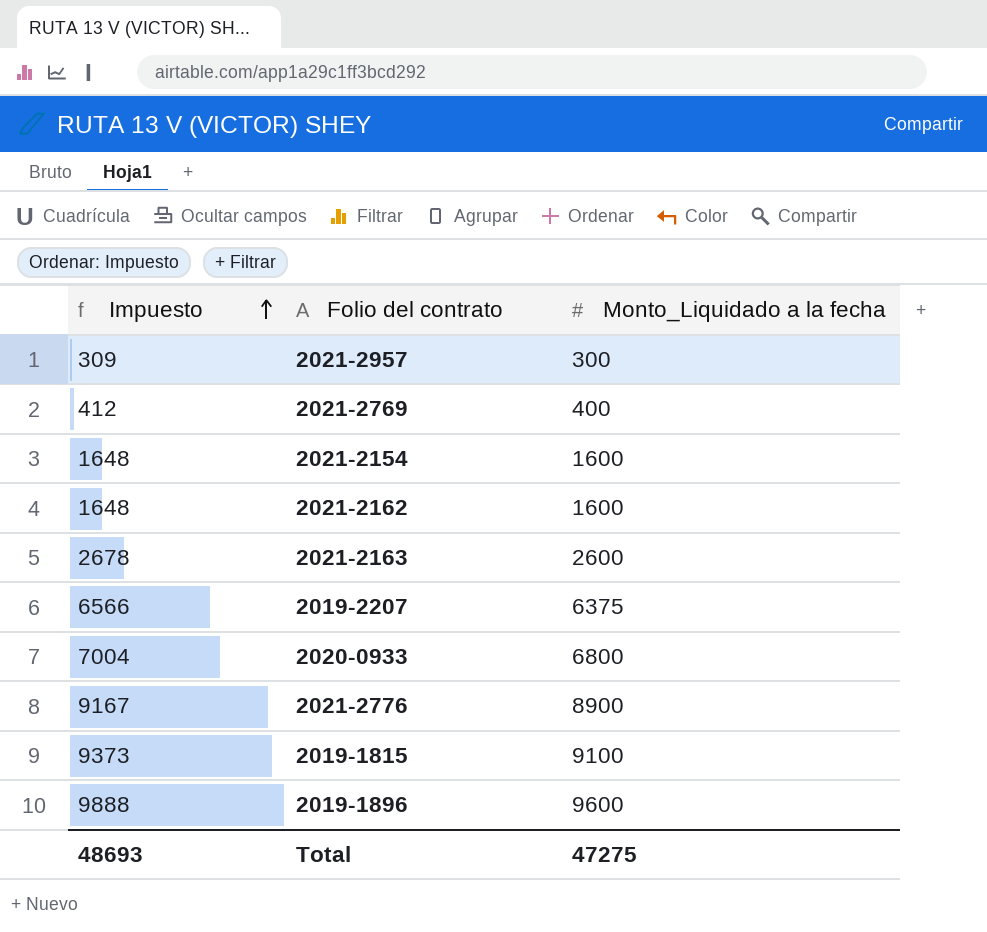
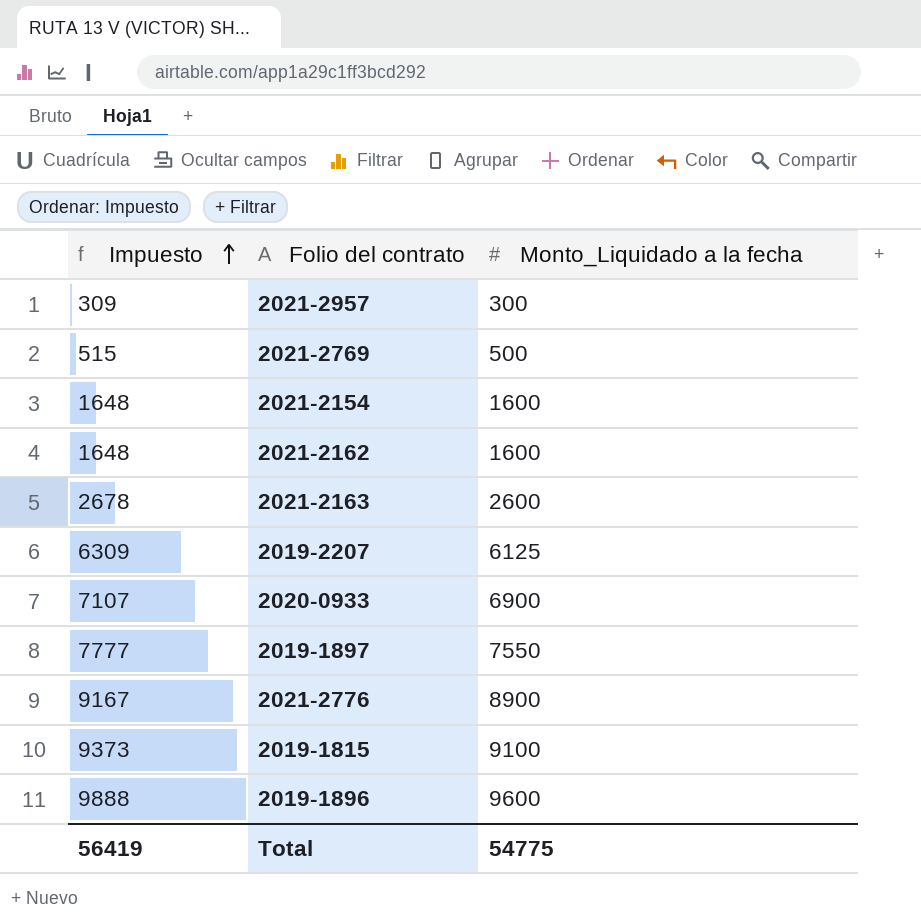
2021-2769 | Impuesto: 412 -> 515
2021-2769 | Monto_Liquidado a la fecha: 400 -> 500
2019-2207 | Impuesto: 6566 -> 6309
2019-2207 | Monto_Liquidado a la fecha: 6375 -> 6125
2020-0933 | Impuesto: 7004 -> 7107
2020-0933 | Monto_Liquidado a la fecha: 6800 -> 6900
row 2019-1897: none -> 7777 | 7550
Total | Impuesto: 48693 -> 56419
Total | Monto_Liquidado a la fecha: 47275 -> 54775

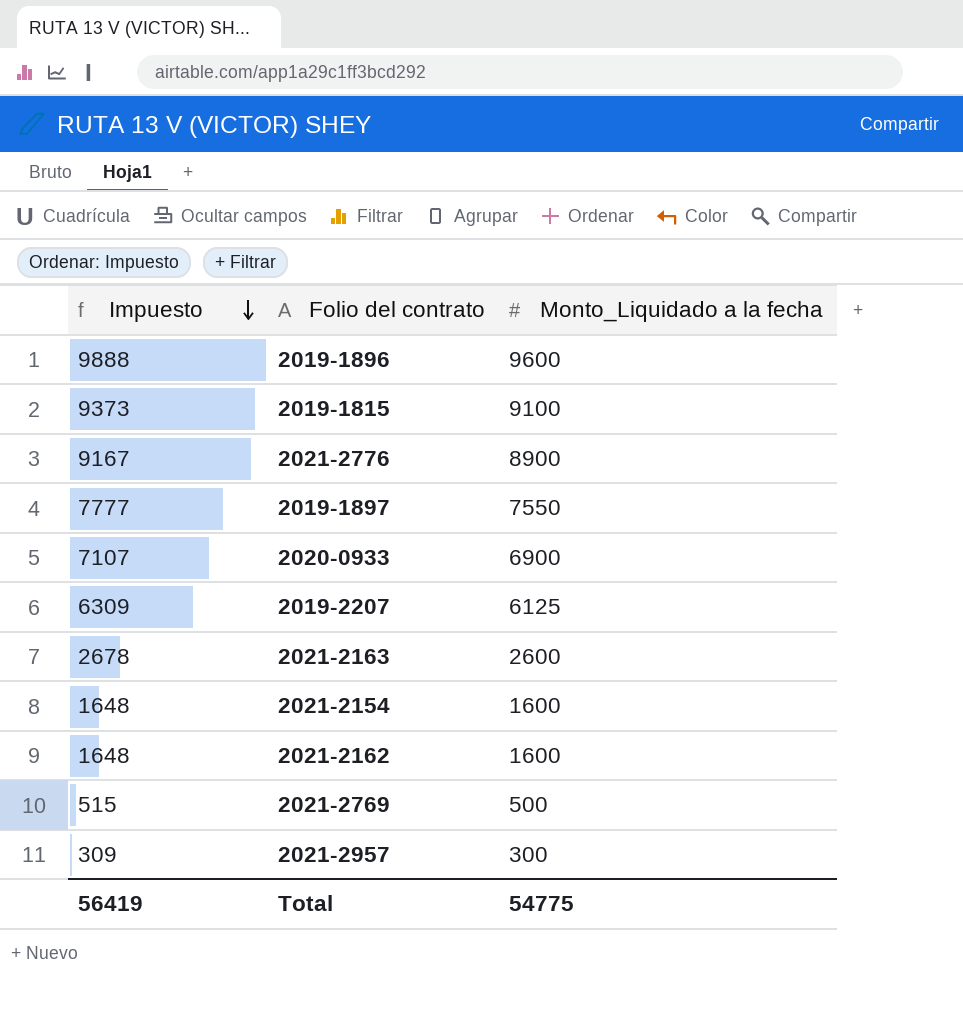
row order: Impuesto ascending -> Impuesto descending

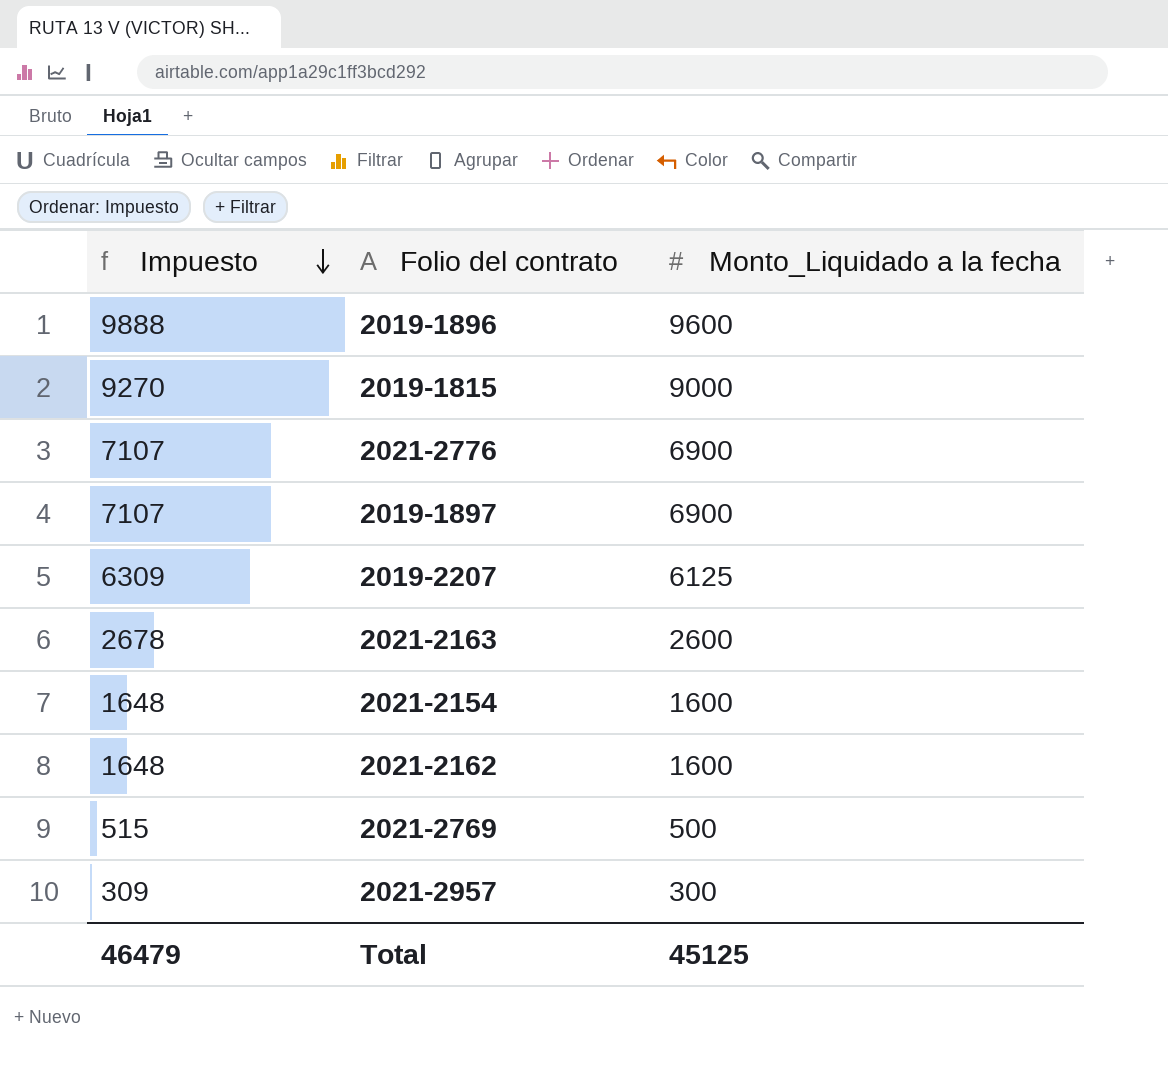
row 2020-0933: 7107 | 6900 -> none
2019-1815 | Impuesto: 9373 -> 9270
2019-1815 | Monto_Liquidado a la fecha: 9100 -> 9000
2021-2776 | Impuesto: 9167 -> 7107
2021-2776 | Monto_Liquidado a la fecha: 8900 -> 6900
2019-1897 | Impuesto: 7777 -> 7107
2019-1897 | Monto_Liquidado a la fecha: 7550 -> 6900
Total | Impuesto: 56419 -> 46479
Total | Monto_Liquidado a la fecha: 54775 -> 45125

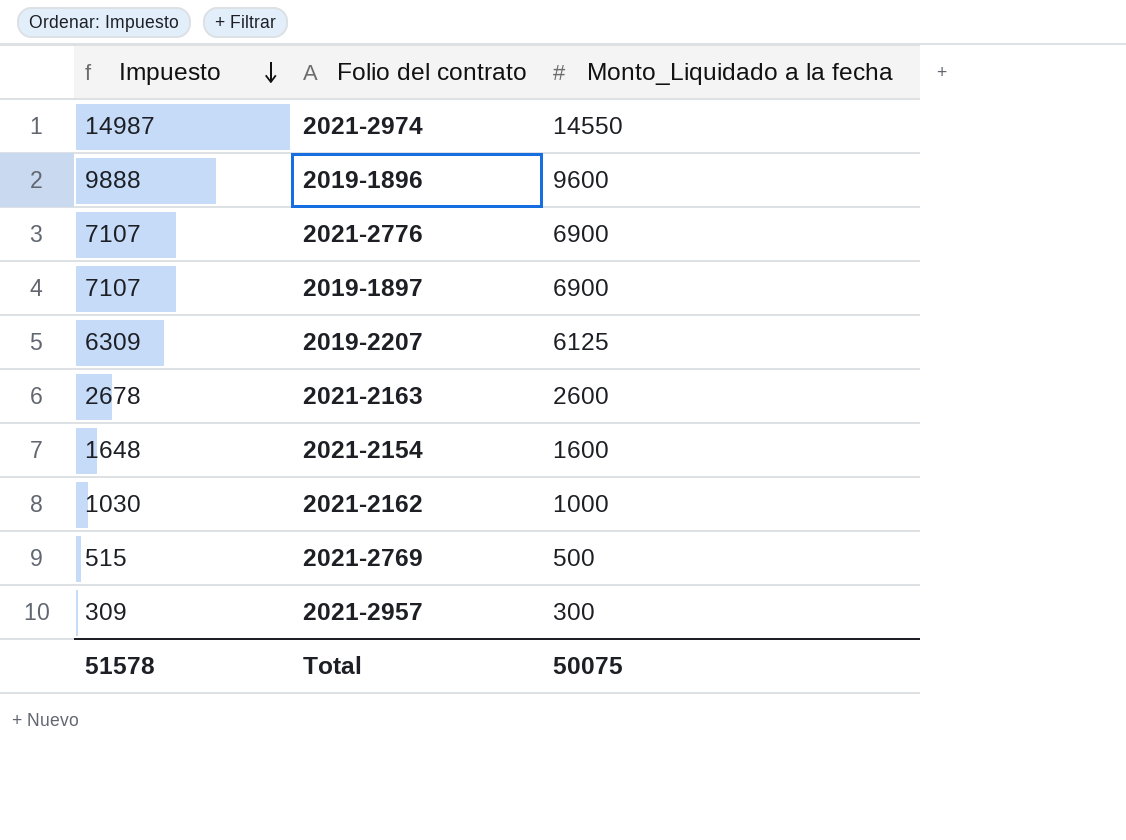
row 2019-1815: 9270 | 9000 -> none
row 2021-2974: none -> 14987 | 14550
2021-2162 | Impuesto: 1648 -> 1030
2021-2162 | Monto_Liquidado a la fecha: 1600 -> 1000
Total | Impuesto: 46479 -> 51578
Total | Monto_Liquidado a la fecha: 45125 -> 50075

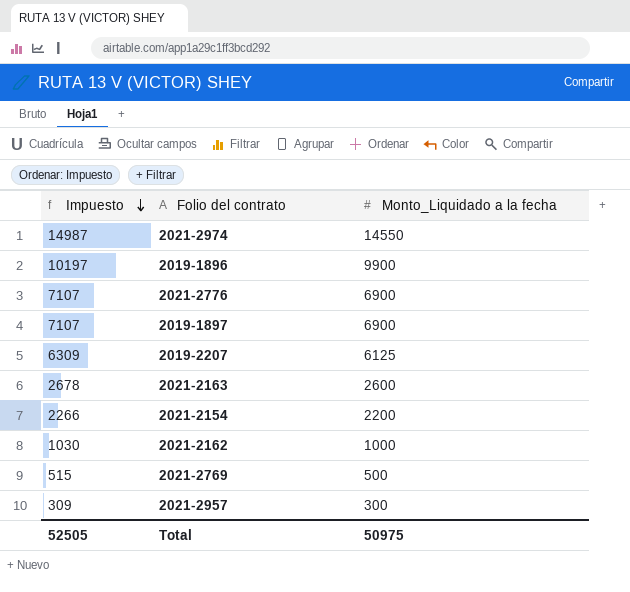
2019-1896 | Impuesto: 9888 -> 10197
2019-1896 | Monto_Liquidado a la fecha: 9600 -> 9900
2021-2154 | Impuesto: 1648 -> 2266
2021-2154 | Monto_Liquidado a la fecha: 1600 -> 2200
Total | Impuesto: 51578 -> 52505
Total | Monto_Liquidado a la fecha: 50075 -> 50975

